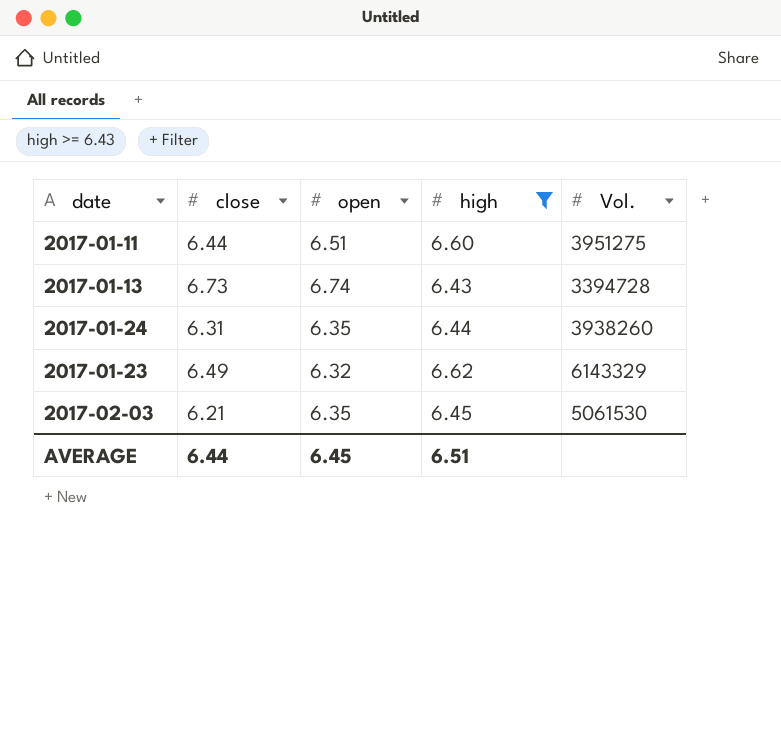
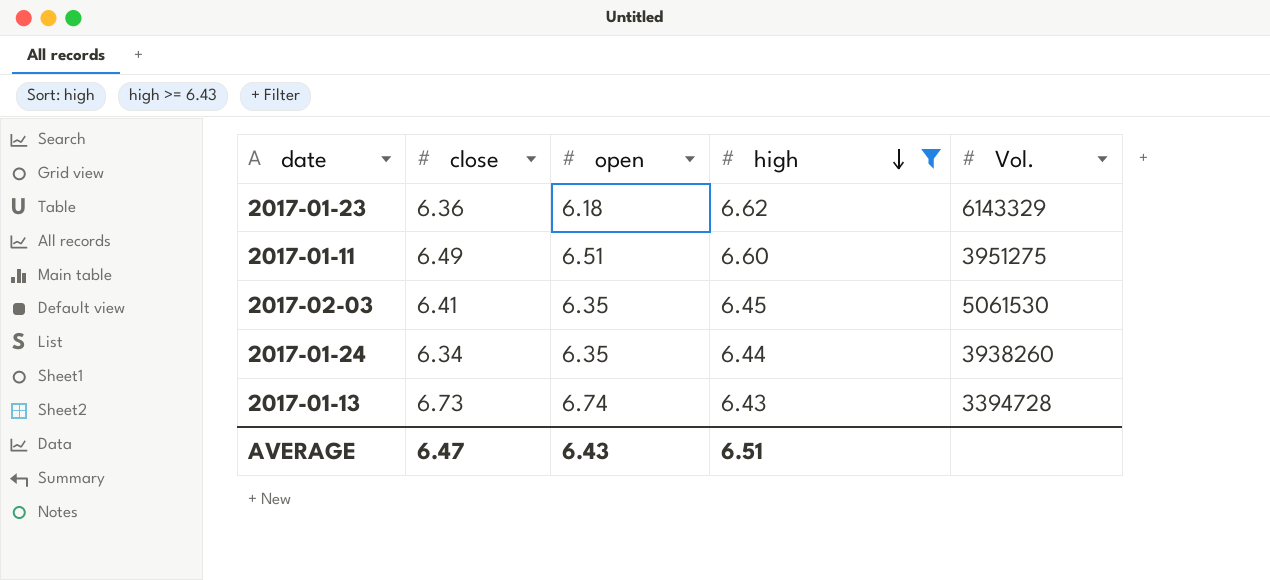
row order: none -> high descending
2017-01-23 | close: 6.49 -> 6.36
2017-01-23 | open: 6.32 -> 6.18
2017-01-11 | close: 6.44 -> 6.49
2017-02-03 | close: 6.21 -> 6.41
2017-01-24 | close: 6.31 -> 6.34
AVERAGE | close: 6.44 -> 6.47
AVERAGE | open: 6.45 -> 6.43

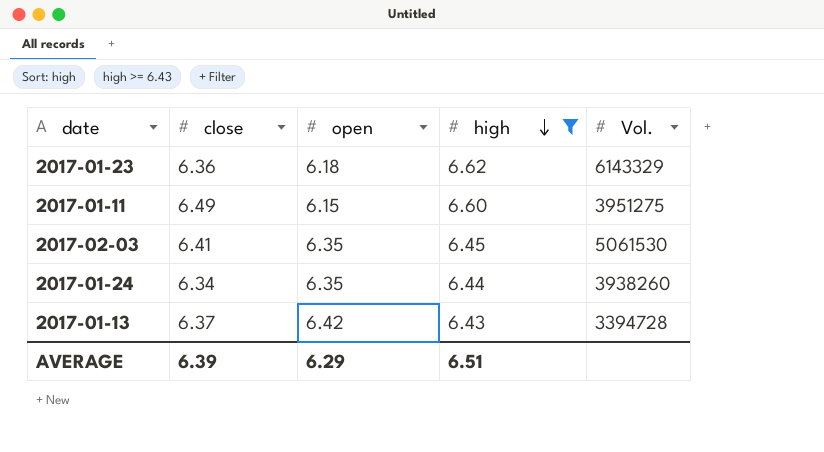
2017-01-11 | open: 6.51 -> 6.15
2017-01-13 | close: 6.73 -> 6.37
2017-01-13 | open: 6.74 -> 6.42
AVERAGE | close: 6.47 -> 6.39
AVERAGE | open: 6.43 -> 6.29

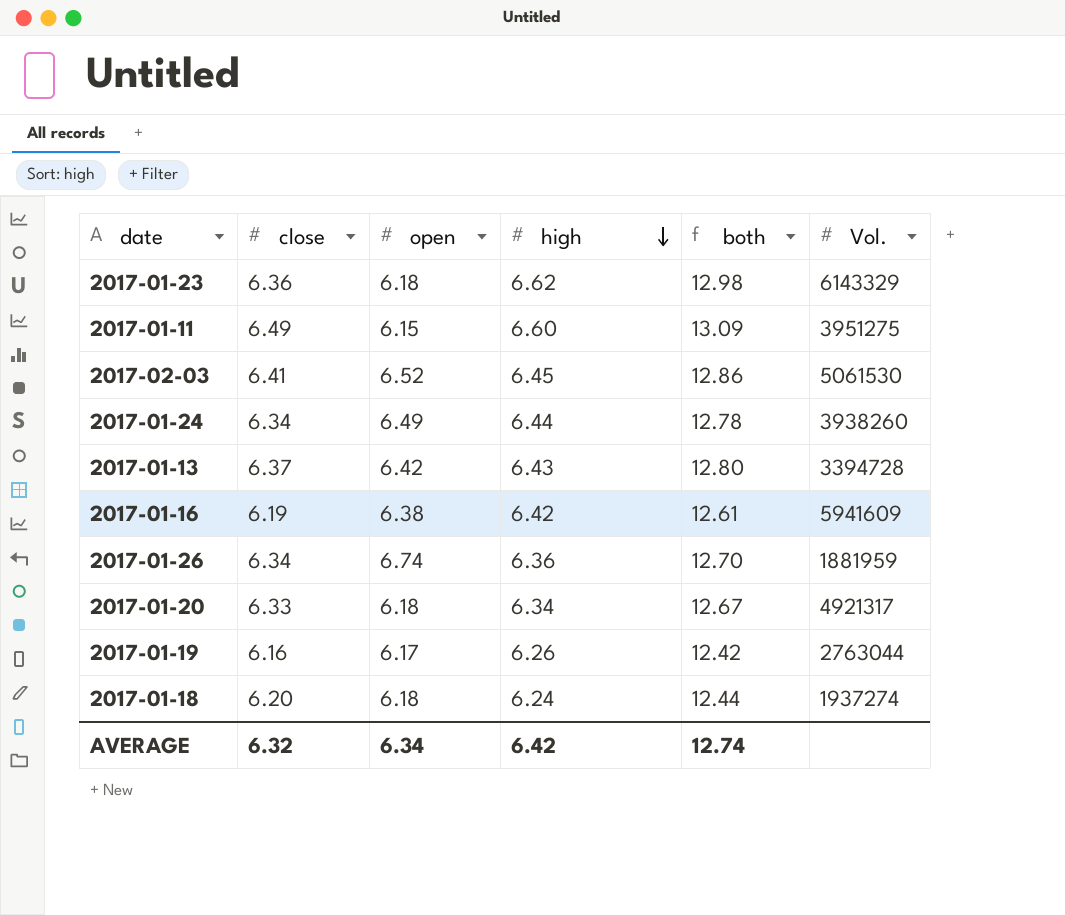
filter: high >= 6.43 -> none
column both | formula: none -> [close] + [high]
2017-02-03 | open: 6.35 -> 6.52
2017-01-24 | open: 6.35 -> 6.49
AVERAGE | close: 6.39 -> 6.32
AVERAGE | open: 6.29 -> 6.34
AVERAGE | high: 6.51 -> 6.42

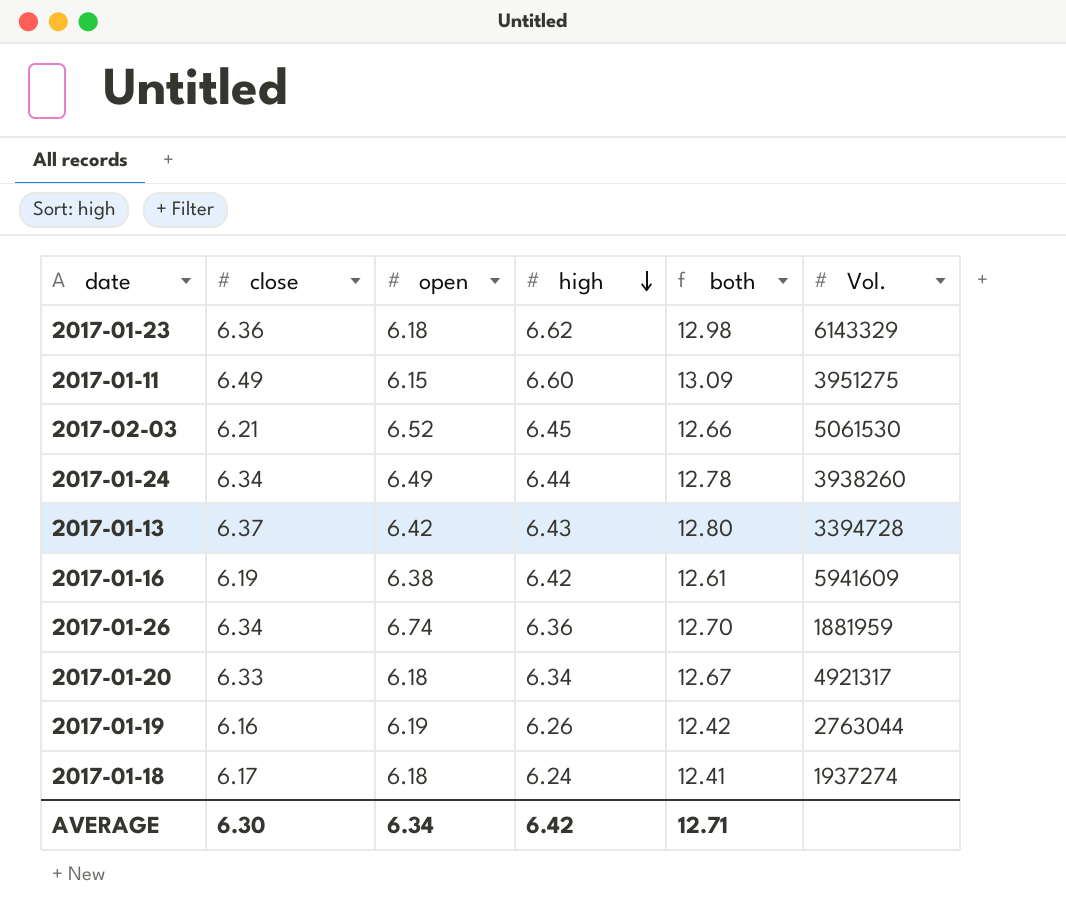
2017-02-03 | close: 6.41 -> 6.21
2017-02-03 | both: 12.86 -> 12.66
2017-01-19 | open: 6.17 -> 6.19
2017-01-18 | close: 6.20 -> 6.17
2017-01-18 | both: 12.44 -> 12.41
AVERAGE | close: 6.32 -> 6.30
AVERAGE | both: 12.74 -> 12.71

